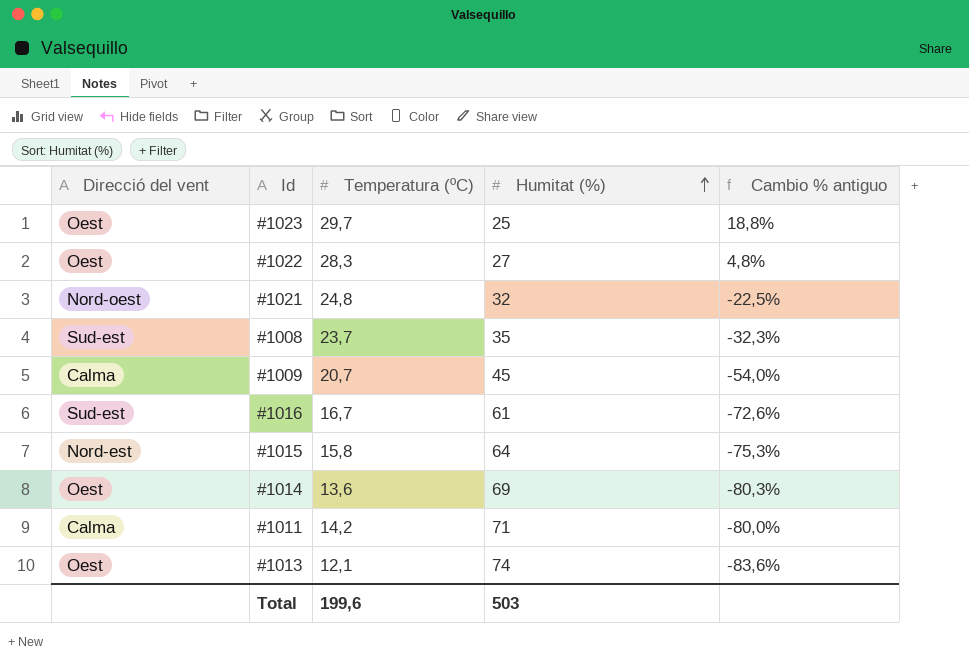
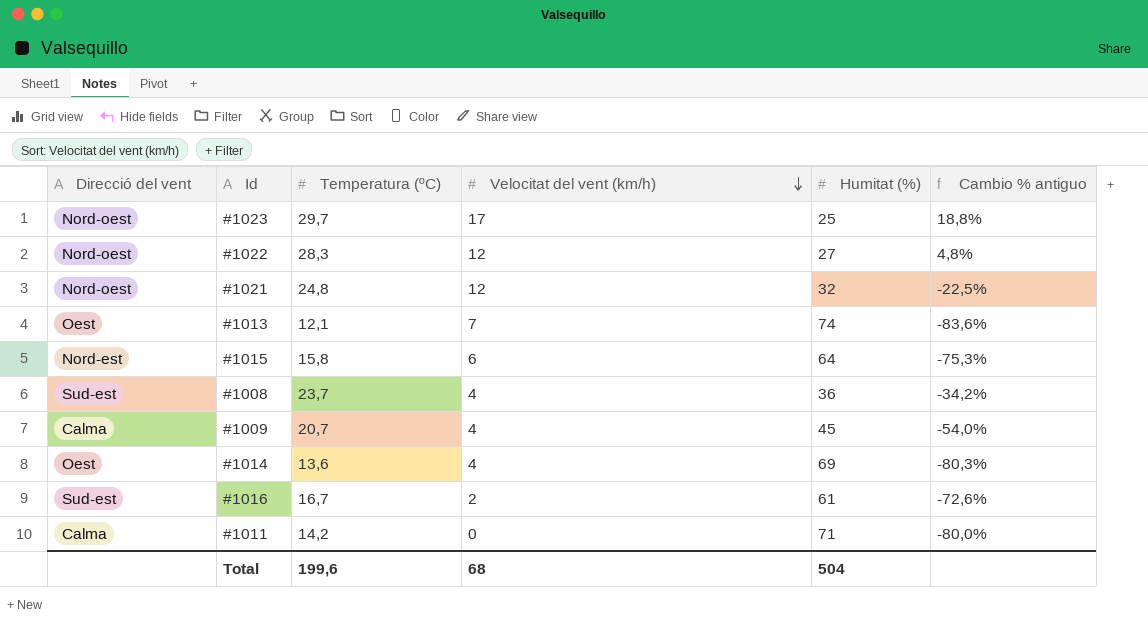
row order: Humitat (%) ascending -> Velocitat del vent (km/h) descending
column Velocitat del vent (km/h) | position: none -> 4
#1023 | Direcció del vent: Oest -> Nord-oest
#1022 | Direcció del vent: Oest -> Nord-oest
#1008 | Humitat (%): 35 -> 36
#1008 | Cambio % antiguo: -32,3% -> -34,2%
Total | Humitat (%): 503 -> 504

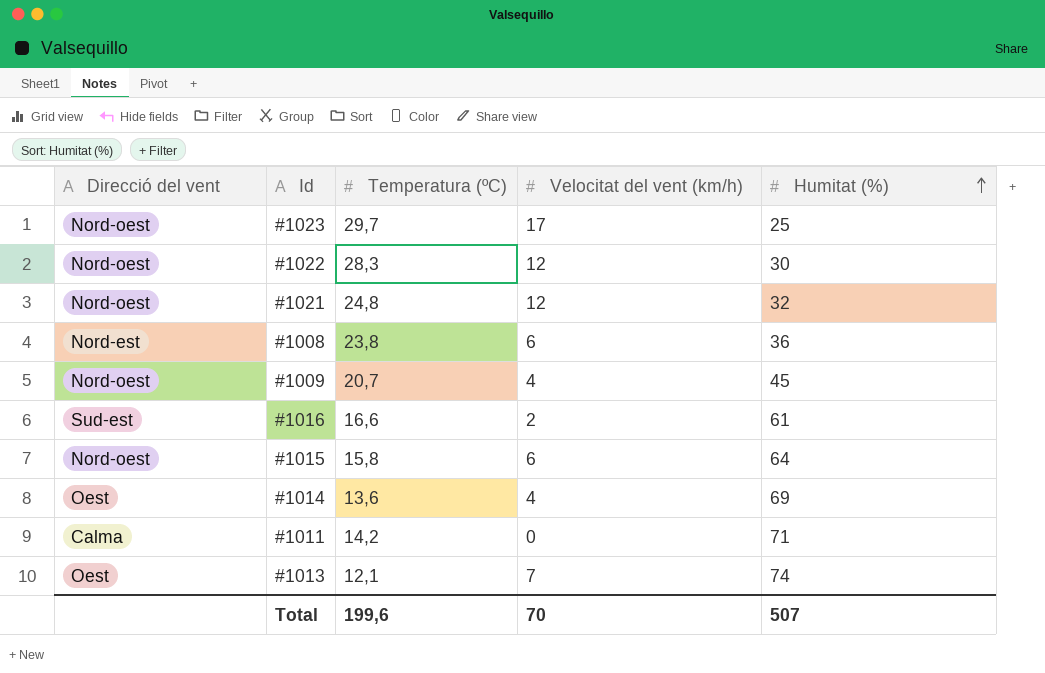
row order: Velocitat del vent (km/h) descending -> Humitat (%) ascending
column Cambio % antiguo | formula: ([Temperatura (ºC)] - [Humitat (%)]) / [Humitat (%)] -> none
#1022 | Humitat (%): 27 -> 30
#1008 | Direcció del vent: Sud-est -> Nord-est
#1008 | Temperatura (ºC): 23,7 -> 23,8
#1008 | Velocitat del vent (km/h): 4 -> 6
#1009 | Direcció del vent: Calma -> Nord-oest
#1016 | Temperatura (ºC): 16,7 -> 16,6
#1015 | Direcció del vent: Nord-est -> Nord-oest
Total | Velocitat del vent (km/h): 68 -> 70
Total | Humitat (%): 504 -> 507

